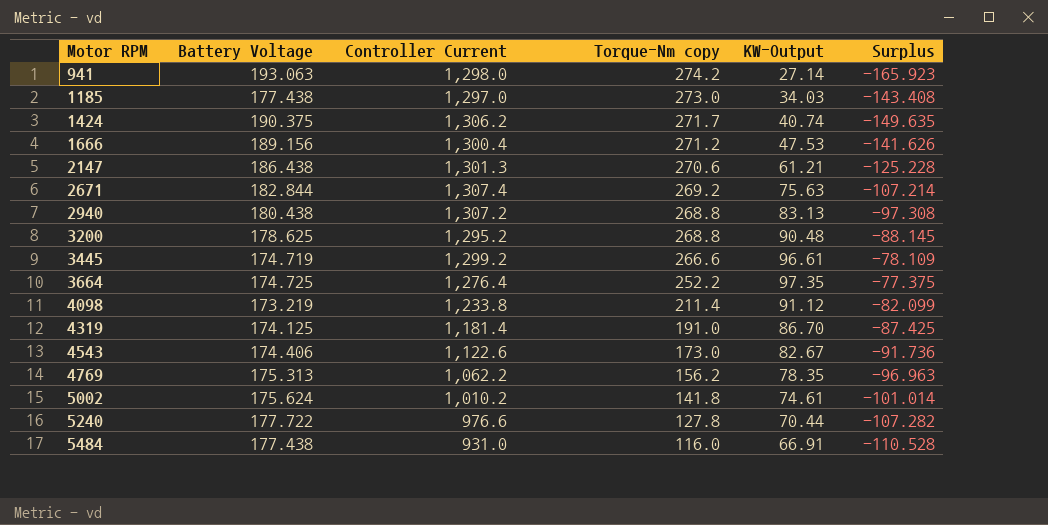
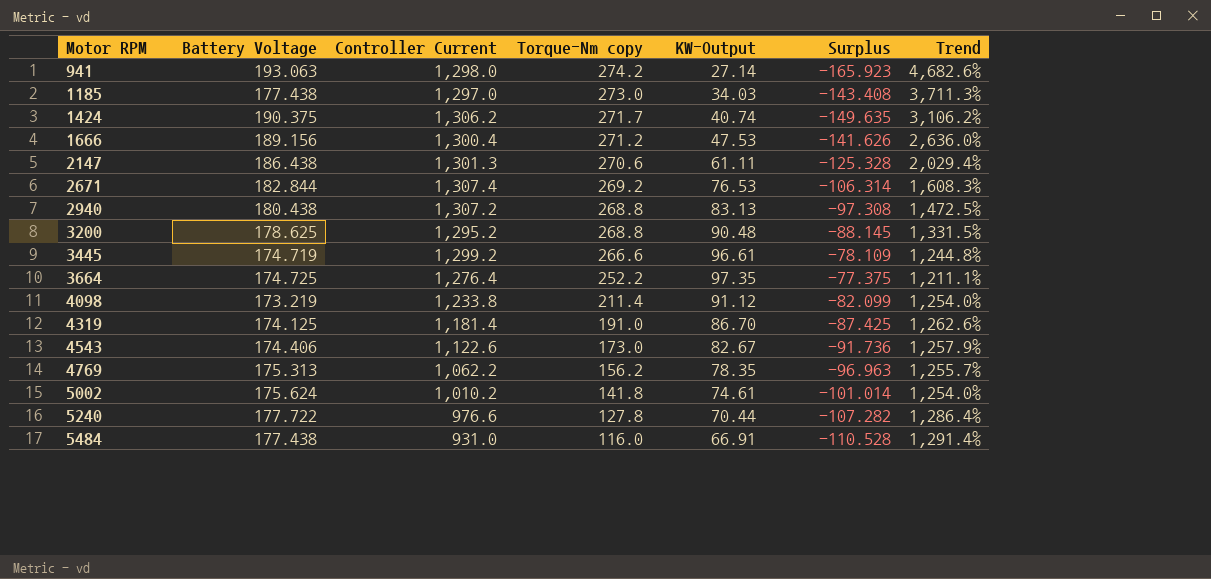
column Trend | formula: none -> ([Controller Current] - [KW-Output]) / [KW-Output]
2147 | KW-Output: 61.21 -> 61.11
2147 | Surplus: -125.228 -> -125.328
2671 | KW-Output: 75.63 -> 76.53
2671 | Surplus: -107.214 -> -106.314

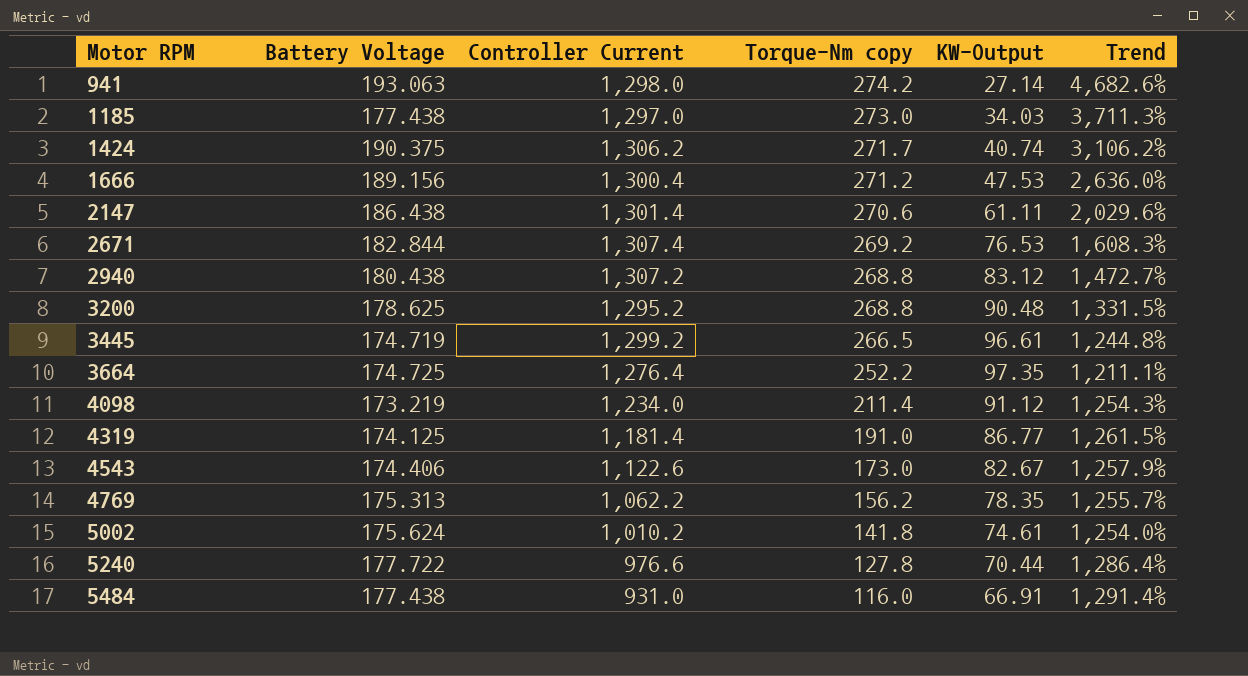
column Surplus | formula: [KW-Output] - [Battery Voltage] -> none
2147 | Controller Current: 1,301.3 -> 1,301.4
2147 | Trend: 2,029.4% -> 2,029.6%
2940 | KW-Output: 83.13 -> 83.12
2940 | Trend: 1,472.5% -> 1,472.7%
3445 | Torque-Nm copy: 266.6 -> 266.5
4098 | Controller Current: 1,233.8 -> 1,234.0
4098 | Trend: 1,254.0% -> 1,254.3%
4319 | KW-Output: 86.70 -> 86.77
4319 | Trend: 1,262.6% -> 1,261.5%

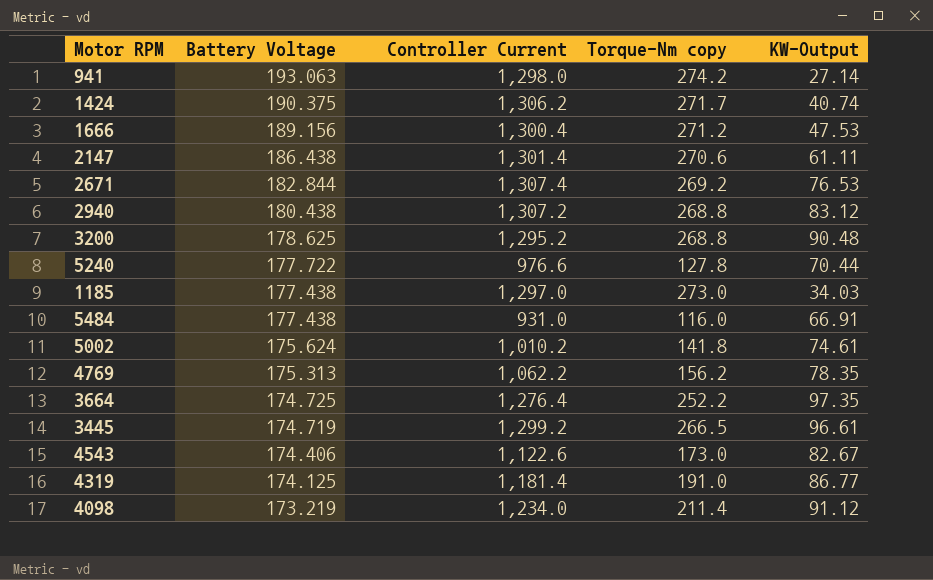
row order: Motor RPM ascending -> Battery Voltage descending
column Trend | formula: ([Controller Current] - [KW-Output]) / [KW-Output] -> none

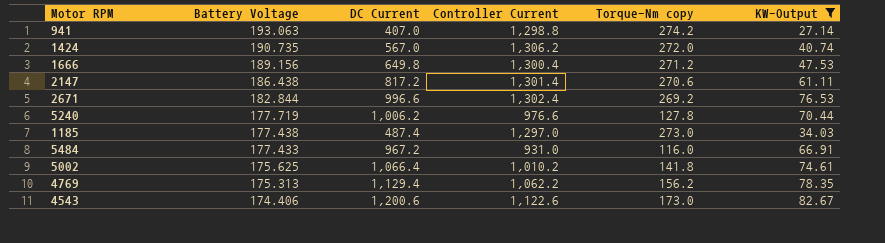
filter: none -> KW-Output <= 82.67
column DC Current | position: none -> 3
941 | Controller Current: 1,298.0 -> 1,298.8
1424 | Battery Voltage: 190.375 -> 190.735
1424 | Torque-Nm copy: 271.7 -> 272.0
2671 | Controller Current: 1,307.4 -> 1,302.4
5240 | Battery Voltage: 177.722 -> 177.719
5484 | Battery Voltage: 177.438 -> 177.433
5002 | Battery Voltage: 175.624 -> 175.625

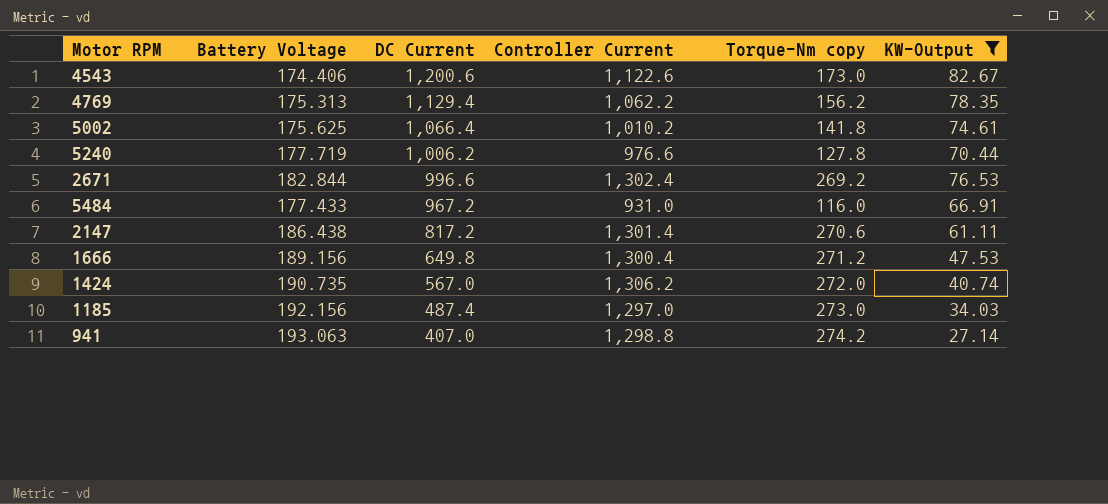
row order: Battery Voltage descending -> DC Current descending
1185 | Battery Voltage: 177.438 -> 192.156

